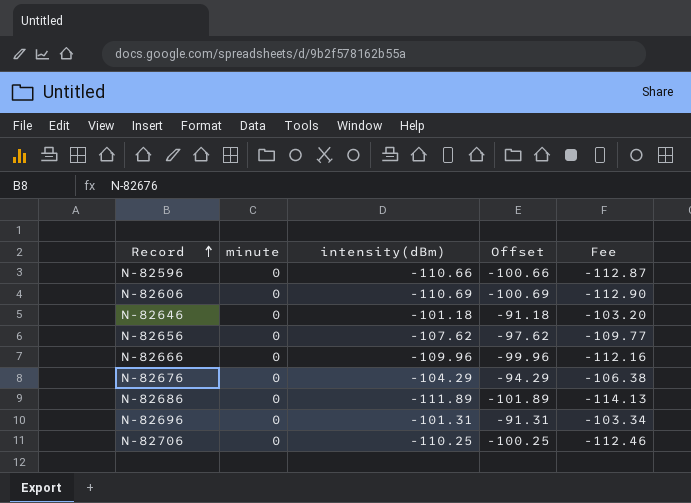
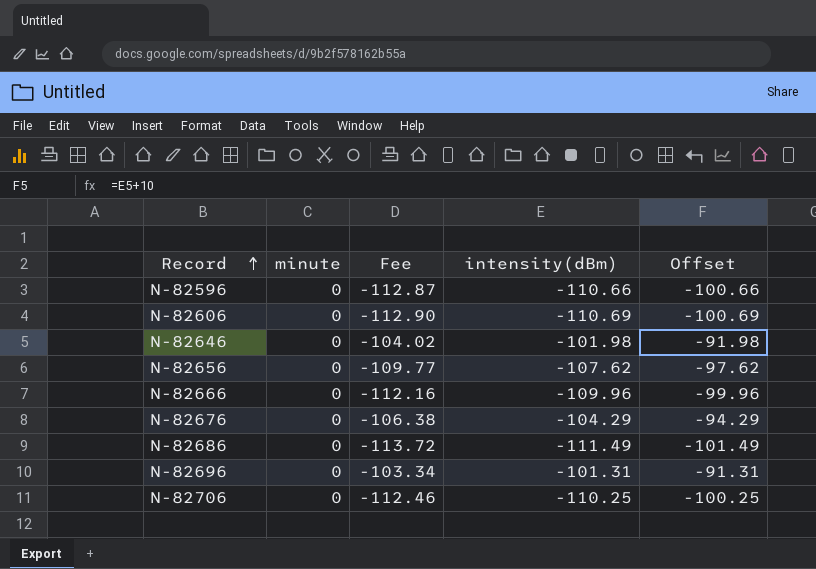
column Fee | position: 5 -> 3
N-82646 | Fee: -103.20 -> -104.02
N-82646 | intensity(dBm): -101.18 -> -101.98
N-82646 | Offset: -91.18 -> -91.98
N-82686 | Fee: -114.13 -> -113.72
N-82686 | intensity(dBm): -111.89 -> -111.49
N-82686 | Offset: -101.89 -> -101.49

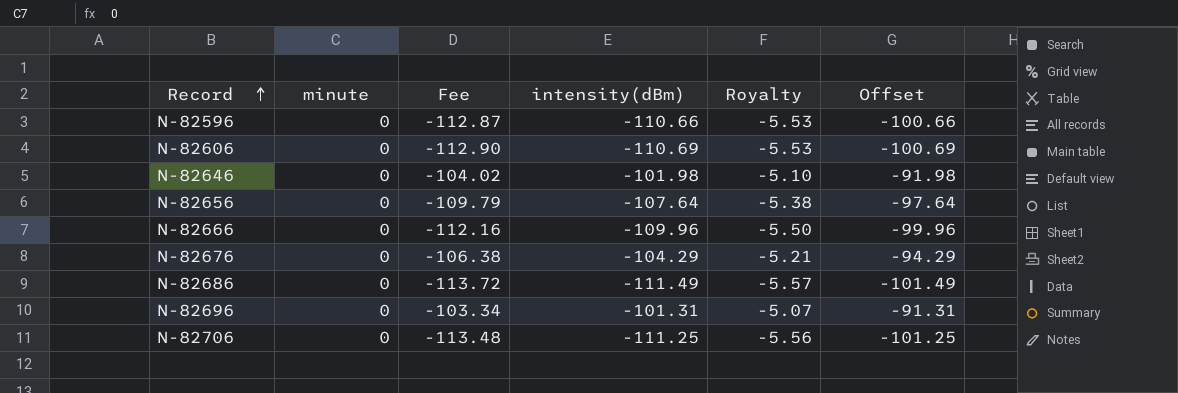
column Royalty | formula: none -> [intensity(dBm)] * 0.05
N-82656 | Fee: -109.77 -> -109.79
N-82656 | intensity(dBm): -107.62 -> -107.64
N-82656 | Offset: -97.62 -> -97.64
N-82706 | Fee: -112.46 -> -113.48
N-82706 | intensity(dBm): -110.25 -> -111.25
N-82706 | Offset: -100.25 -> -101.25

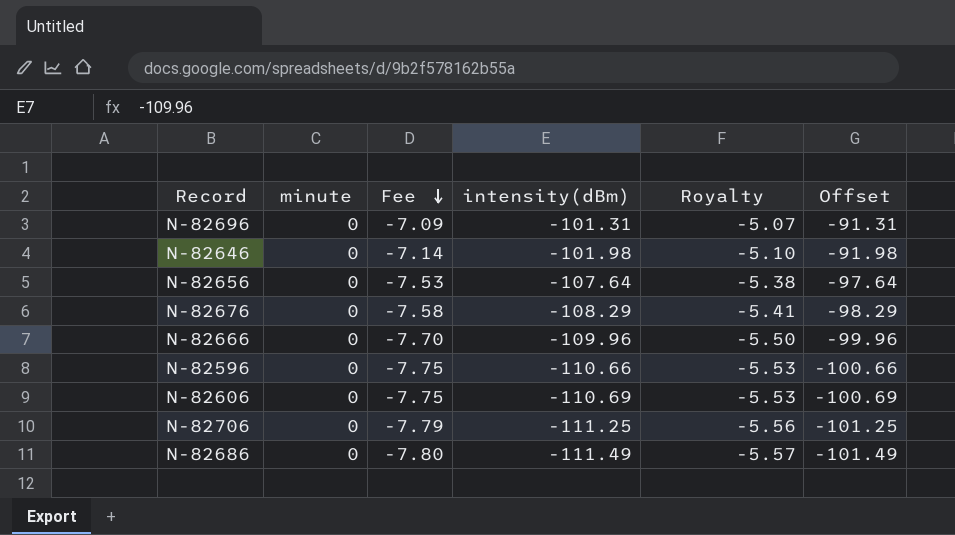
row order: Record ascending -> Fee descending
column Fee | formula: [intensity(dBm)] * 1.02 -> [intensity(dBm)] * 0.07
N-82676 | intensity(dBm): -104.29 -> -108.29
N-82676 | Royalty: -5.21 -> -5.41
N-82676 | Offset: -94.29 -> -98.29

